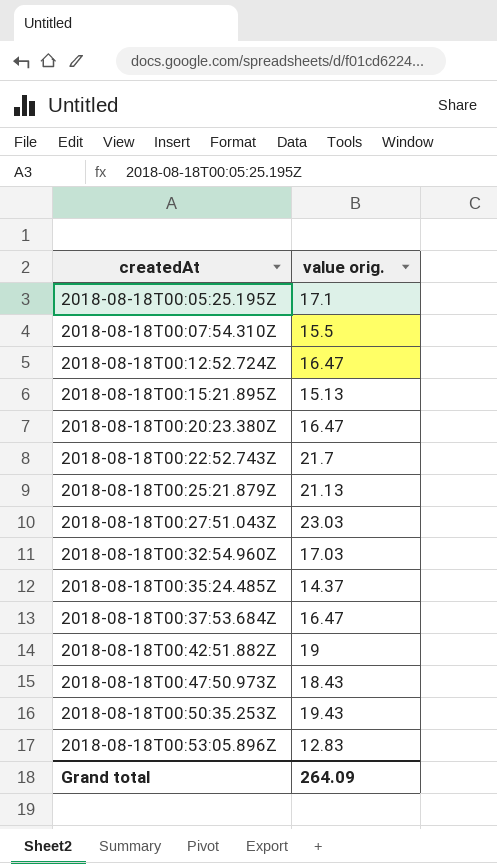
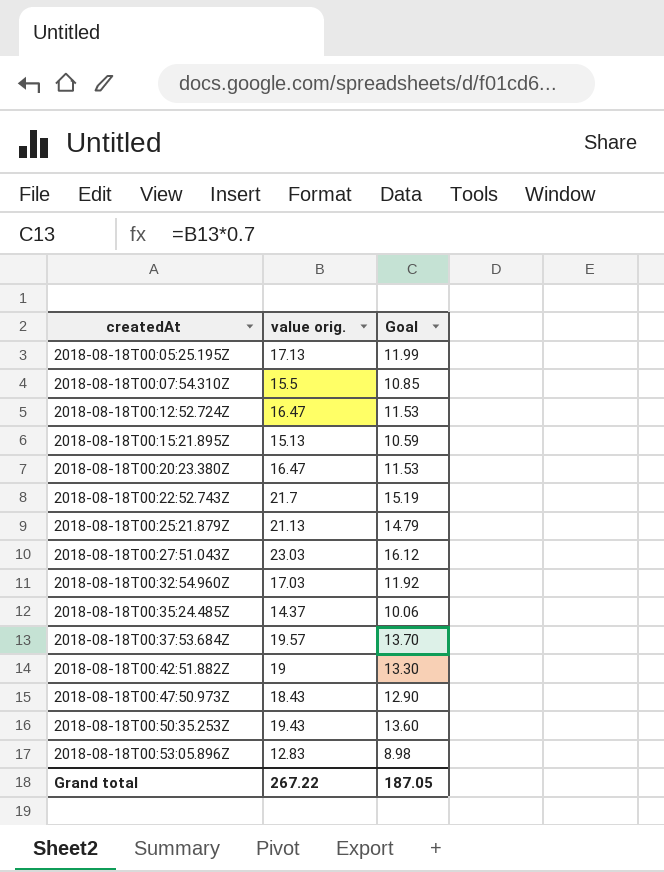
column Goal | formula: none -> [value orig.] * 0.7
2018-08-18T00:05:25.195Z | value orig.: 17.1 -> 17.13
2018-08-18T00:37:53.684Z | value orig.: 16.47 -> 19.57
Grand total | value orig.: 264.09 -> 267.22

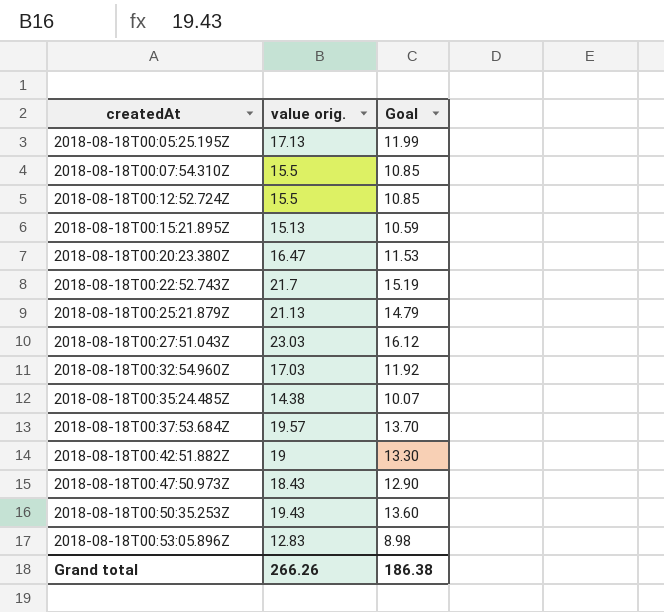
2018-08-18T00:12:52.724Z | value orig.: 16.47 -> 15.5
2018-08-18T00:12:52.724Z | Goal: 11.53 -> 10.85
2018-08-18T00:35:24.485Z | value orig.: 14.37 -> 14.38
2018-08-18T00:35:24.485Z | Goal: 10.06 -> 10.07
Grand total | value orig.: 267.22 -> 266.26
Grand total | Goal: 187.05 -> 186.38

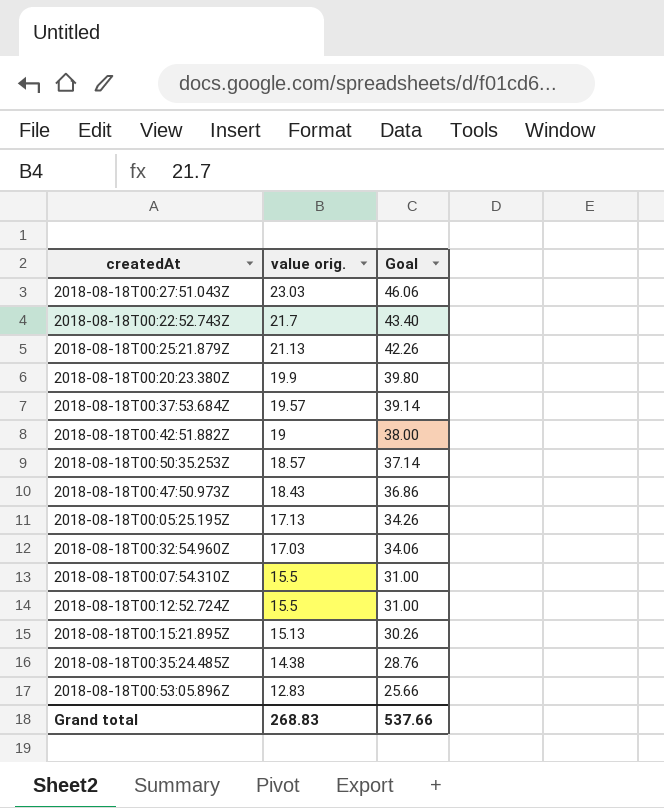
row order: createdAt ascending -> value orig. descending
column Goal | formula: [value orig.] * 0.7 -> [value orig.] * 2
2018-08-18T00:20:23.380Z | value orig.: 16.47 -> 19.9
2018-08-18T00:50:35.253Z | value orig.: 19.43 -> 18.57
Grand total | value orig.: 266.26 -> 268.83
Grand total | Goal: 186.38 -> 537.66

